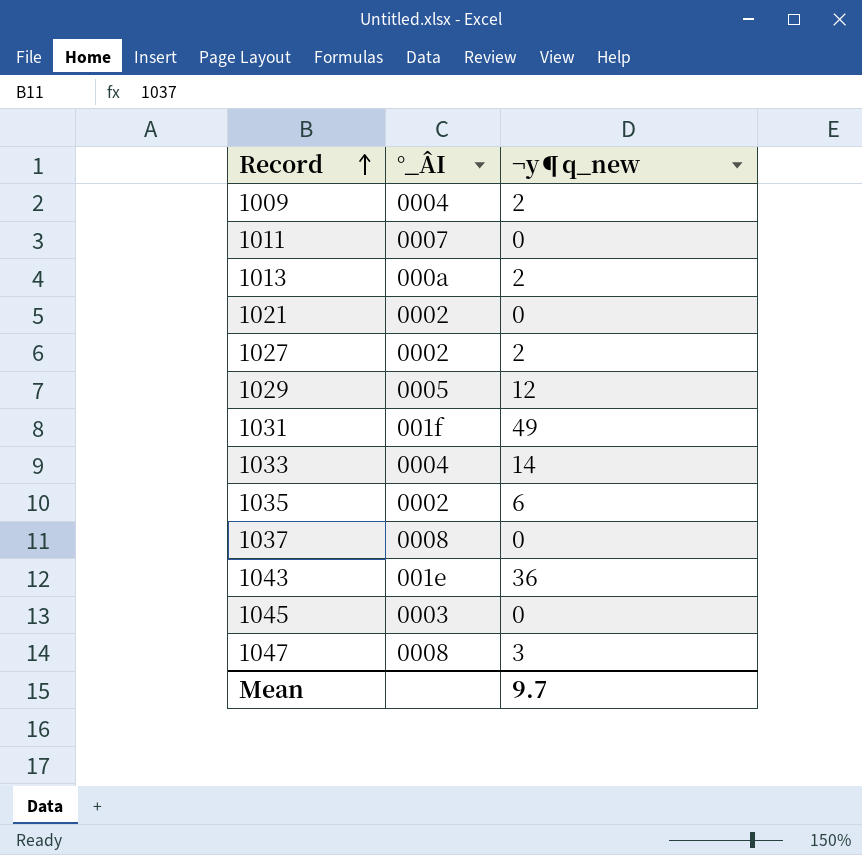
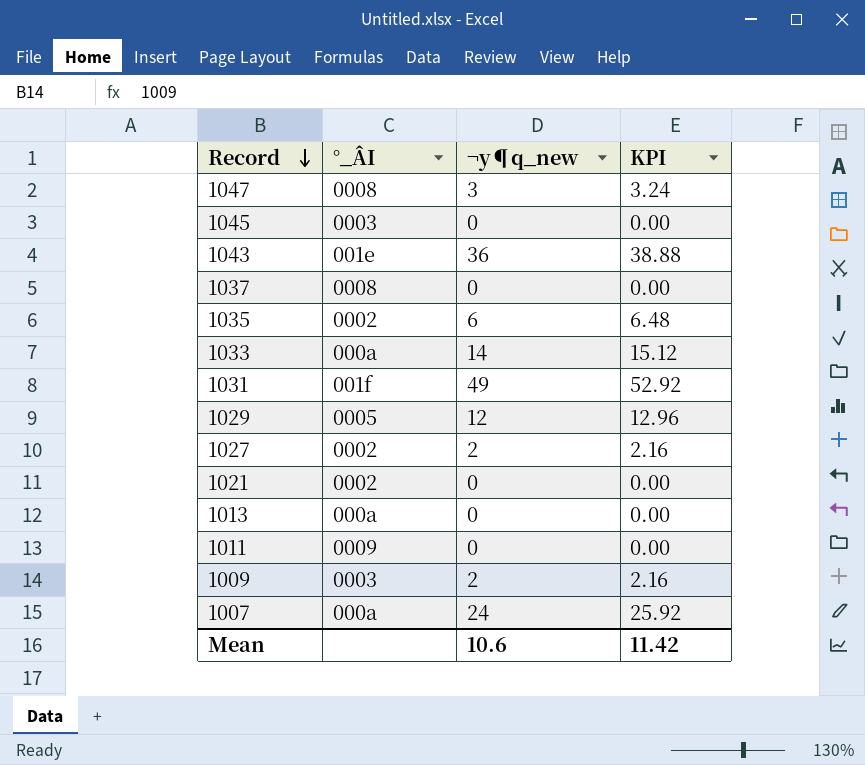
row order: Record ascending -> Record descending
column KPI | formula: none -> [¬y¶q_new] * 1.08
1033 | °_ÂI: 0004 -> 000a
1013 | ¬y¶q_new: 2 -> 0
1011 | °_ÂI: 0007 -> 0009
1009 | °_ÂI: 0004 -> 0003
row 1007: none -> 000a | 24 | 25.92
Mean | ¬y¶q_new: 9.7 -> 10.6

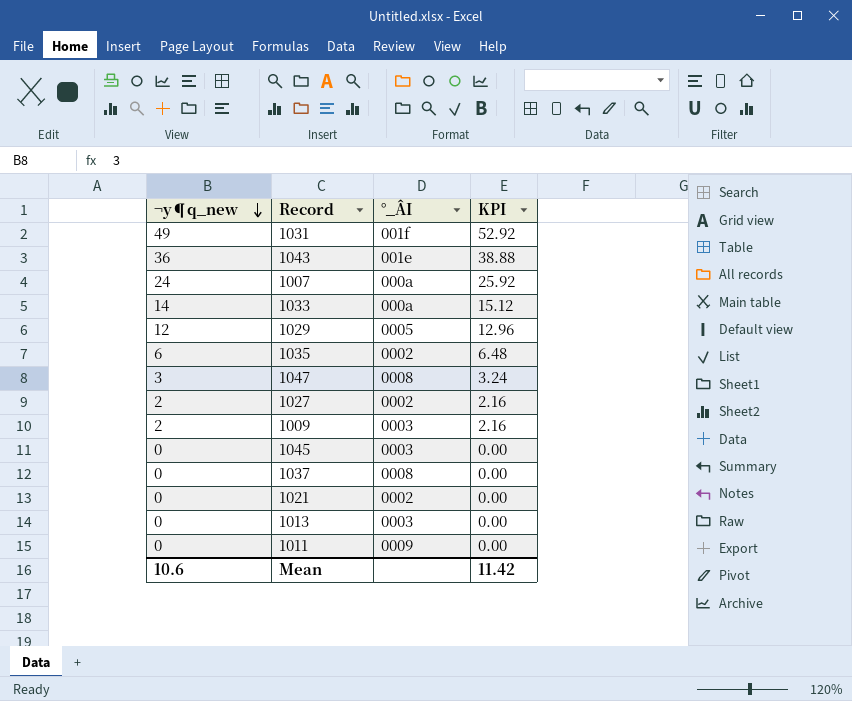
row order: Record descending -> ¬y¶q_new descending
column ¬y¶q_new | position: 3 -> 1
1013 | °_ÂI: 000a -> 0003

